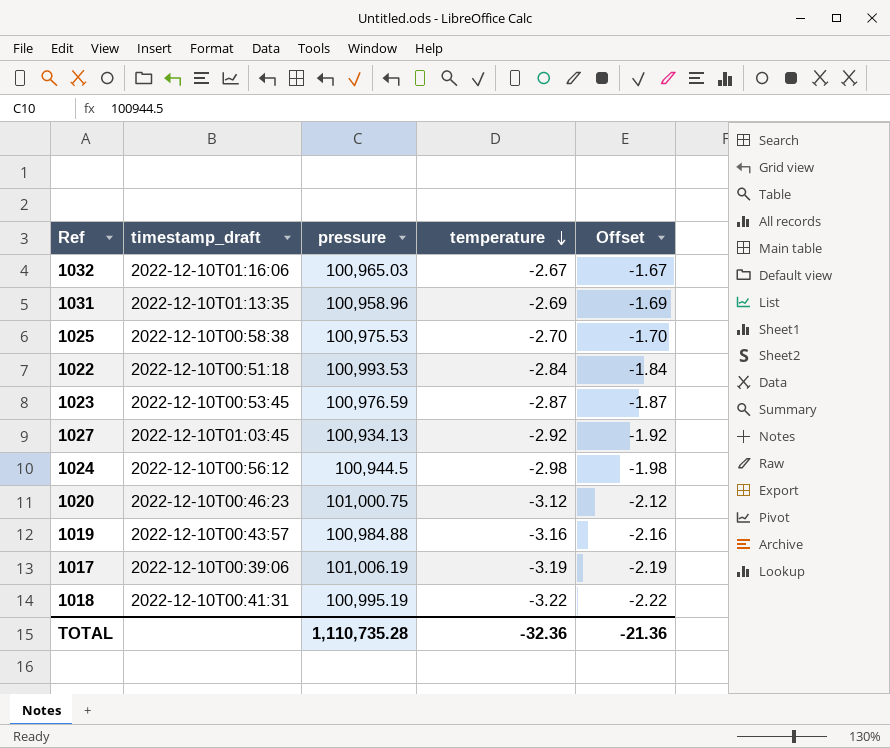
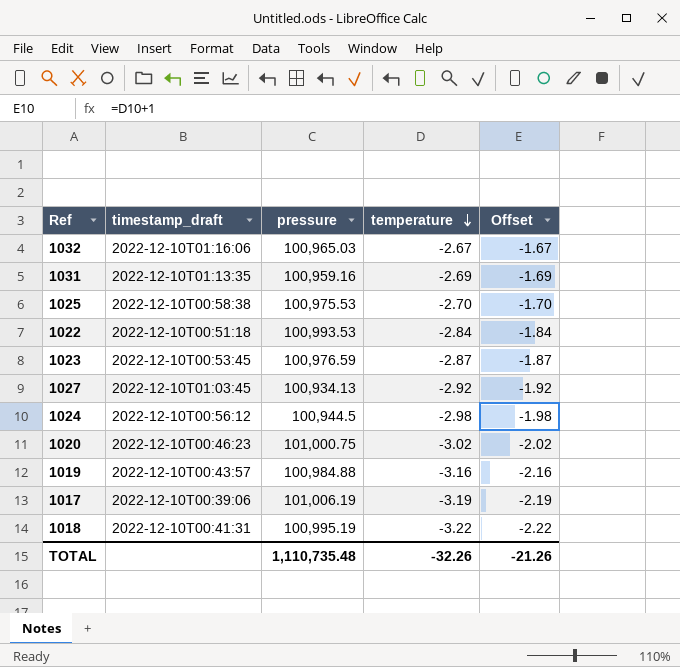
1031 | pressure: 100,958.96 -> 100,959.16
1020 | temperature: -3.12 -> -3.02
1020 | Offset: -2.12 -> -2.02
TOTAL | pressure: 1,110,735.28 -> 1,110,735.48
TOTAL | temperature: -32.36 -> -32.26
TOTAL | Offset: -21.36 -> -21.26

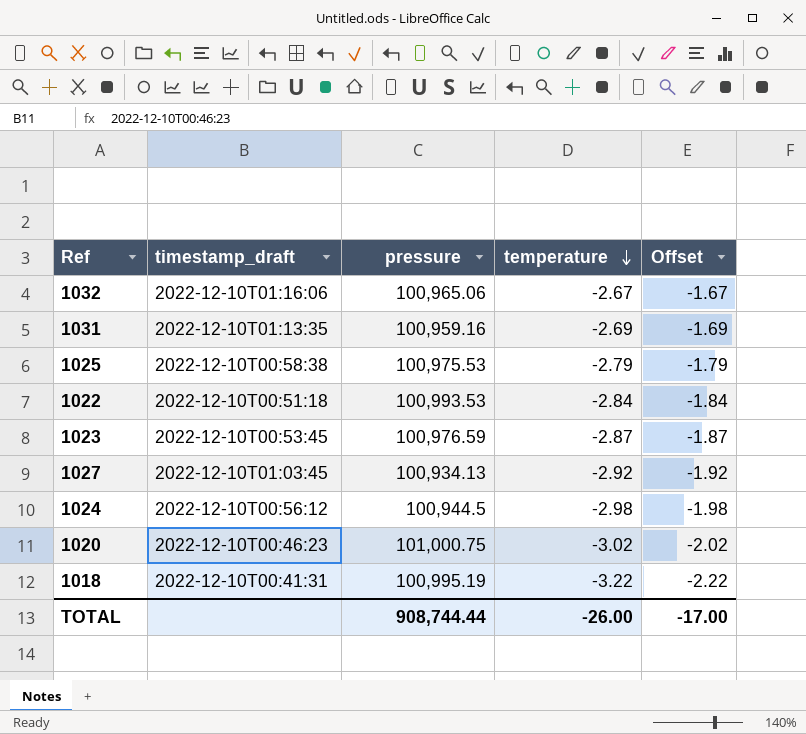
row 1019: 2022-12-10T00:43:57 | 100,984.88 | -3.16 | -2.16 -> none
row 1017: 2022-12-10T00:39:06 | 101,006.19 | -3.19 | -2.19 -> none
1032 | pressure: 100,965.03 -> 100,965.06
1025 | temperature: -2.70 -> -2.79
1025 | Offset: -1.70 -> -1.79
TOTAL | pressure: 1,110,735.48 -> 908,744.44
TOTAL | temperature: -32.26 -> -26.00
TOTAL | Offset: -21.26 -> -17.00

